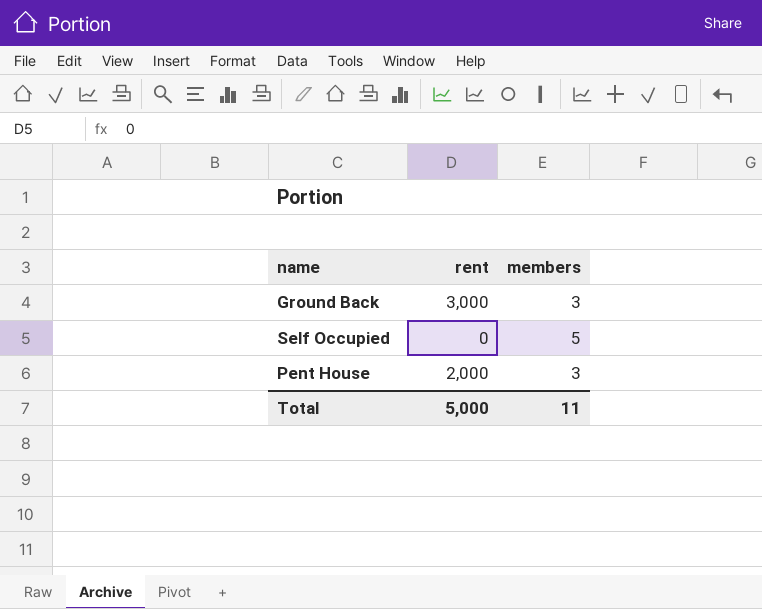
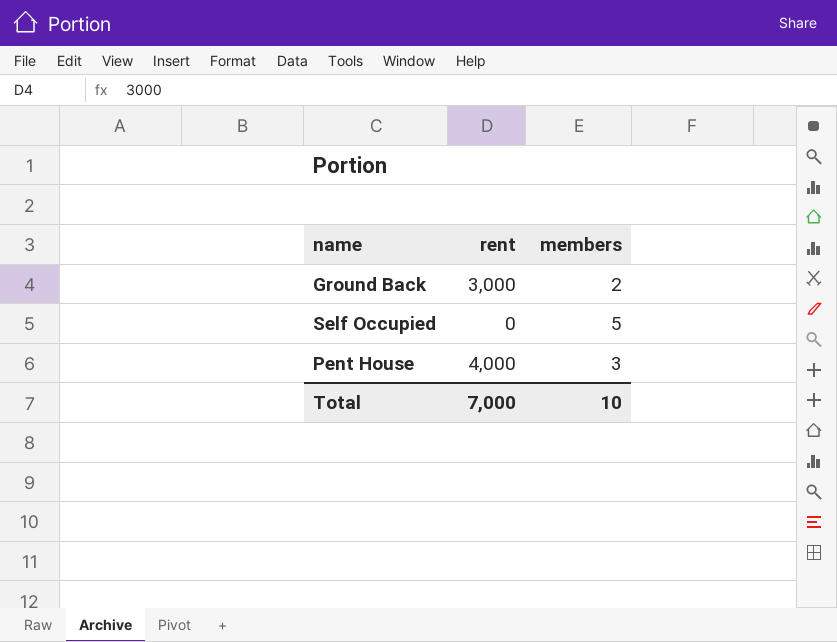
Ground Back | members: 3 -> 2
Pent House | rent: 2,000 -> 4,000
Total | rent: 5,000 -> 7,000
Total | members: 11 -> 10

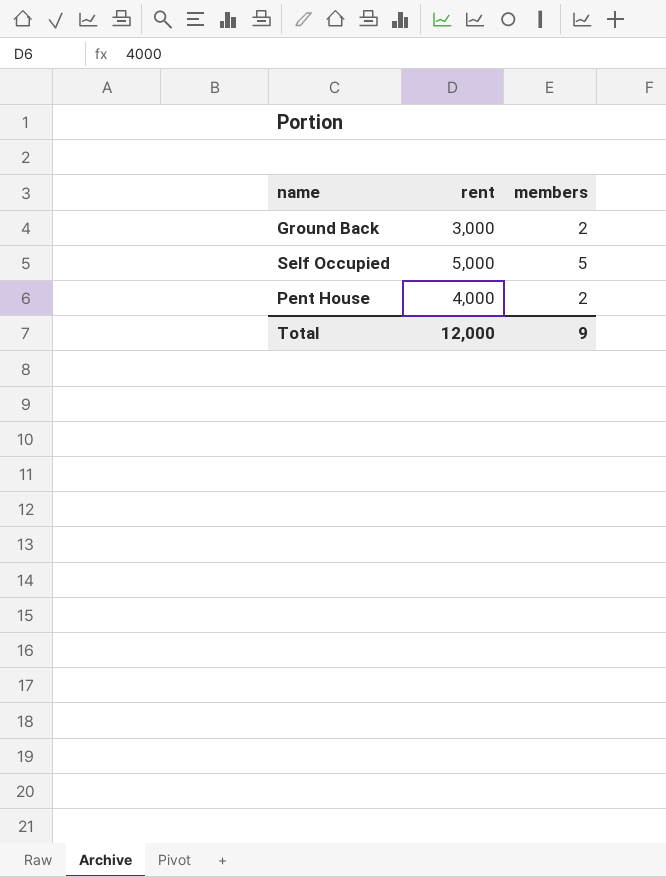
Self Occupied | rent: 0 -> 5,000
Pent House | members: 3 -> 2
Total | rent: 7,000 -> 12,000
Total | members: 10 -> 9

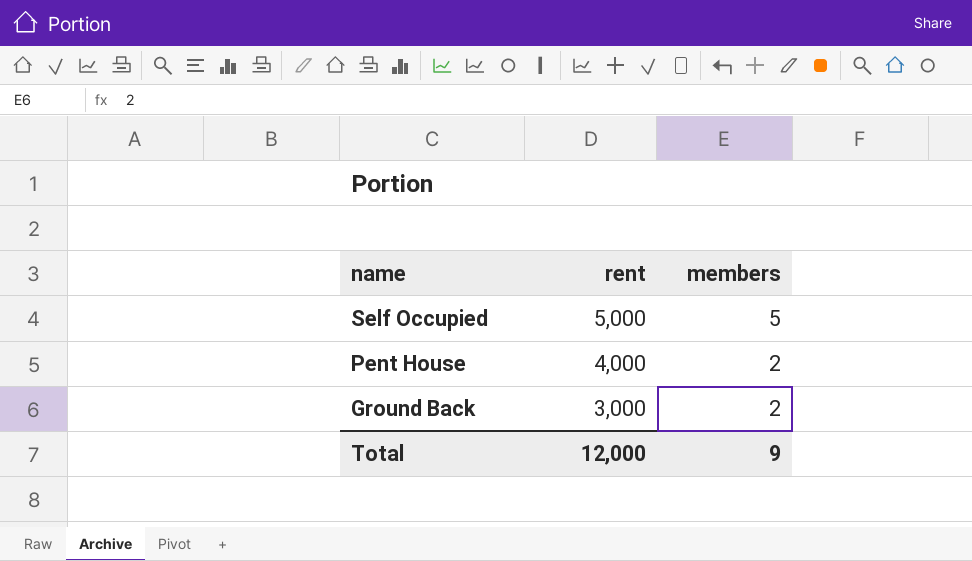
row order: none -> name descending

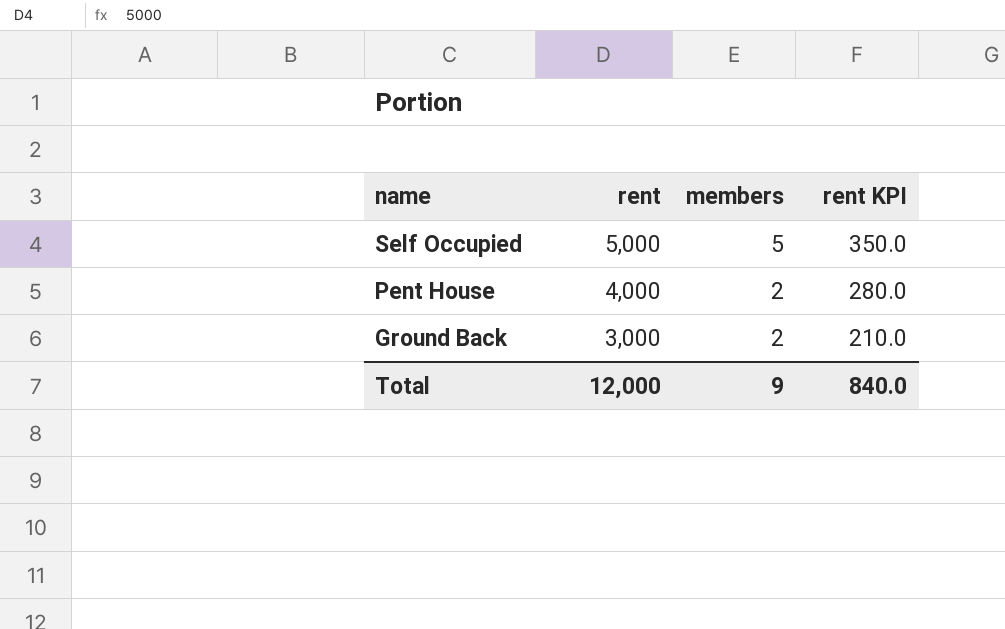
column rent KPI | formula: none -> [rent] * 0.07

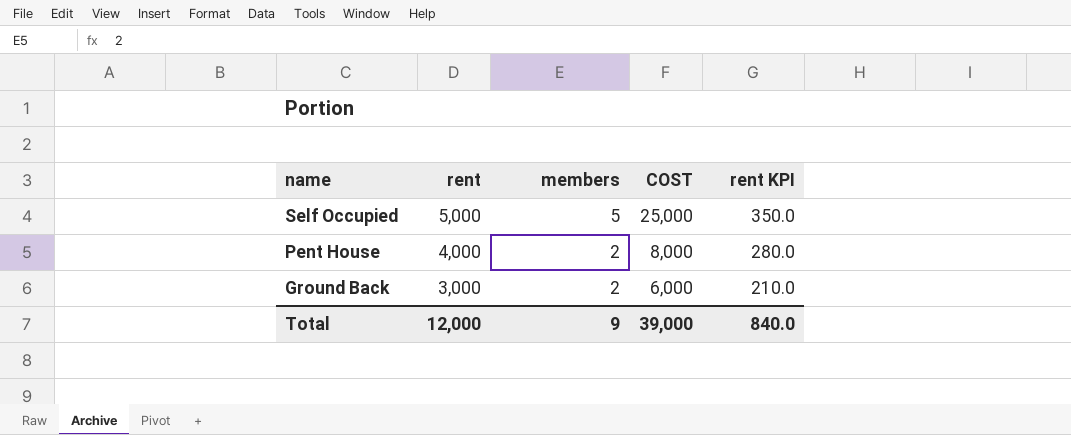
column COST | formula: none -> [rent] * [members]

